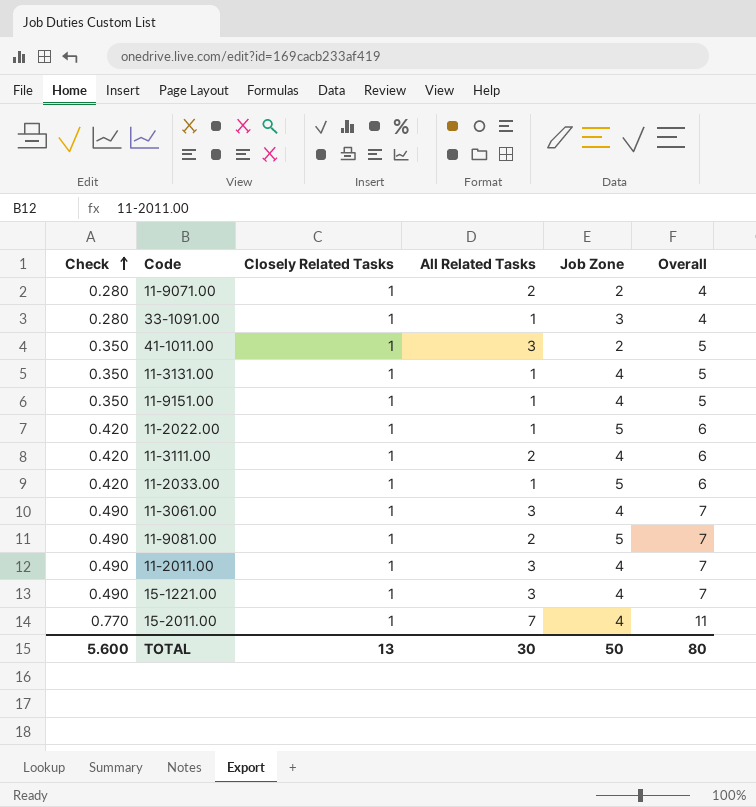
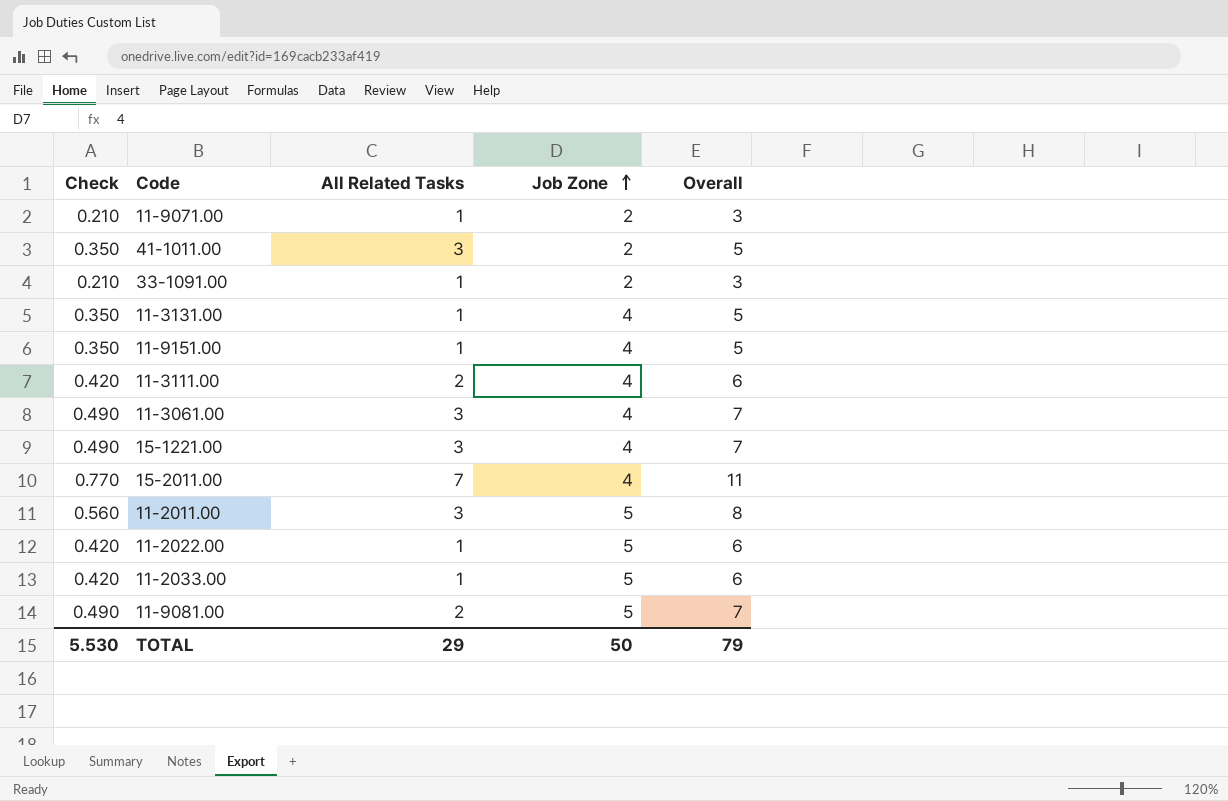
row order: Check ascending -> Job Zone ascending
column Closely Related Tasks | position: 3 -> none
11-9071.00 | Check: 0.280 -> 0.210
11-9071.00 | All Related Tasks: 2 -> 1
11-9071.00 | Overall: 4 -> 3
33-1091.00 | Check: 0.280 -> 0.210
33-1091.00 | Job Zone: 3 -> 2
33-1091.00 | Overall: 4 -> 3
11-2011.00 | Check: 0.490 -> 0.560
11-2011.00 | Job Zone: 4 -> 5
11-2011.00 | Overall: 7 -> 8
TOTAL | Check: 5.600 -> 5.530
TOTAL | All Related Tasks: 30 -> 29
TOTAL | Overall: 80 -> 79

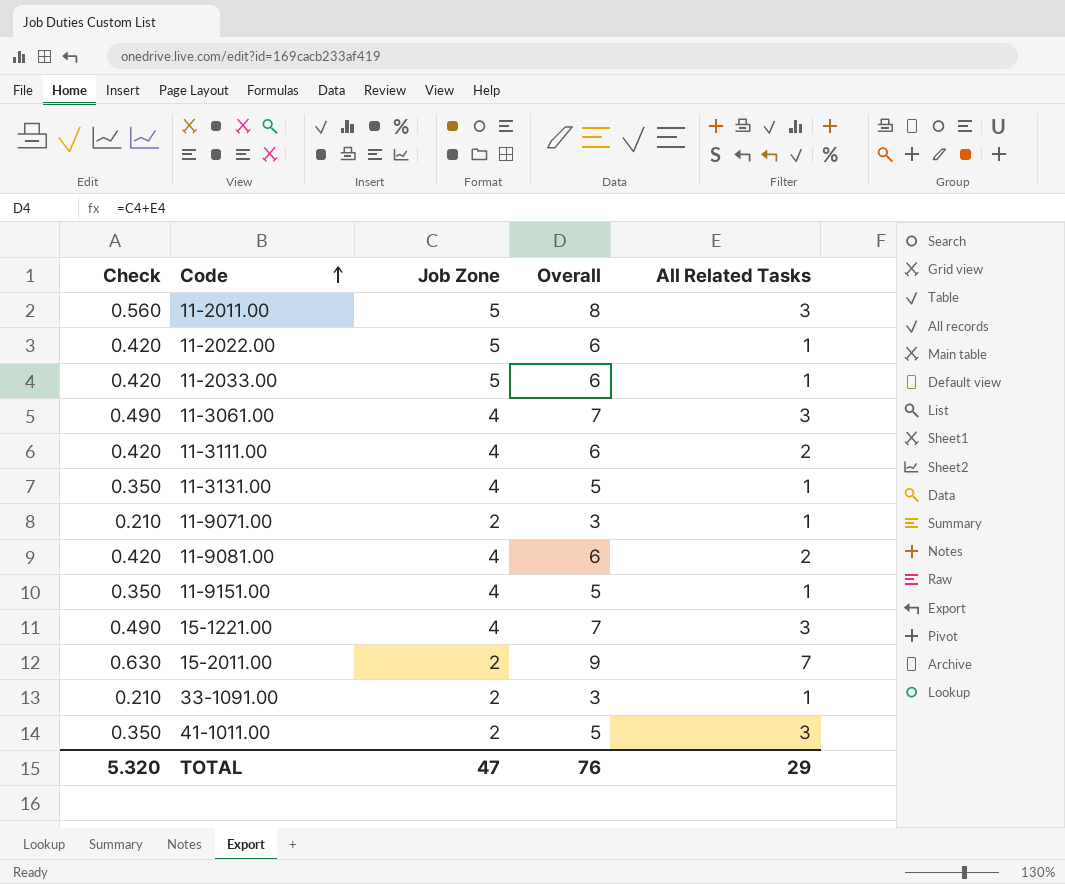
row order: Job Zone ascending -> Code ascending
column All Related Tasks | position: 3 -> 5
11-9081.00 | Check: 0.490 -> 0.420
11-9081.00 | Job Zone: 5 -> 4
11-9081.00 | Overall: 7 -> 6
15-2011.00 | Check: 0.770 -> 0.630
15-2011.00 | Job Zone: 4 -> 2
15-2011.00 | Overall: 11 -> 9
TOTAL | Check: 5.530 -> 5.320
TOTAL | Job Zone: 50 -> 47
TOTAL | Overall: 79 -> 76

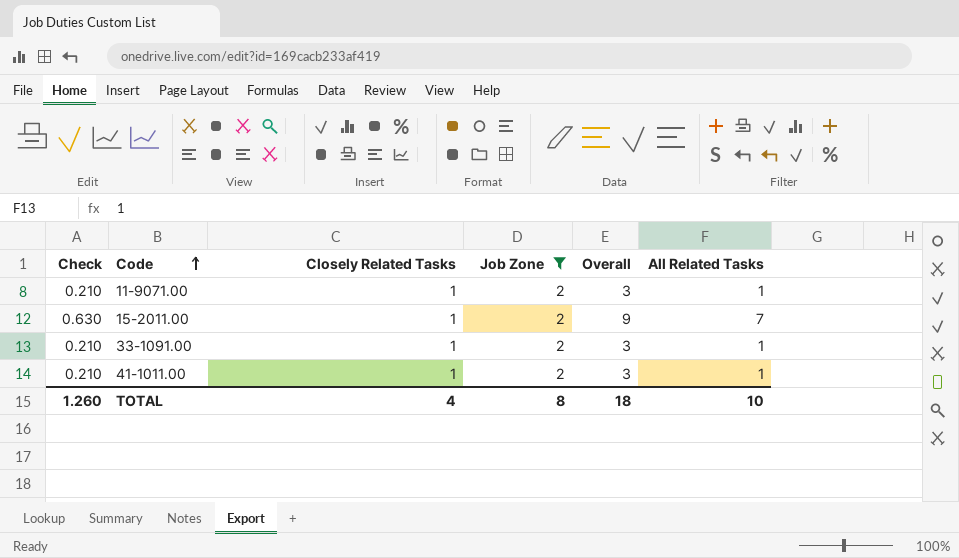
filter: none -> Job Zone = 2
column Closely Related Tasks | position: none -> 3
41-1011.00 | Check: 0.350 -> 0.210
41-1011.00 | Overall: 5 -> 3
41-1011.00 | All Related Tasks: 3 -> 1
TOTAL | Check: 5.320 -> 1.260
TOTAL | Job Zone: 47 -> 8
TOTAL | Overall: 76 -> 18
TOTAL | All Related Tasks: 29 -> 10

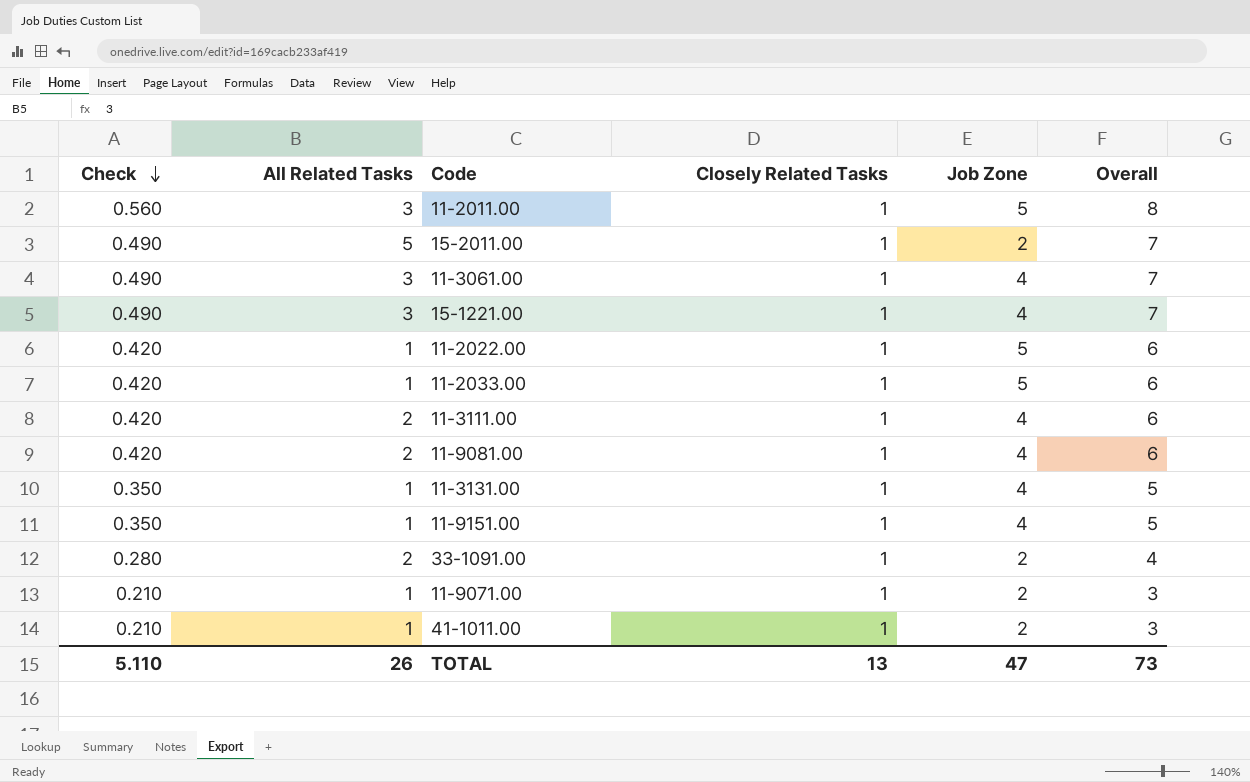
filter: Job Zone = 2 -> none
row order: Code ascending -> Check descending
column All Related Tasks | position: 6 -> 2
15-2011.00 | Check: 0.630 -> 0.490
15-2011.00 | All Related Tasks: 7 -> 5
15-2011.00 | Overall: 9 -> 7
33-1091.00 | Check: 0.210 -> 0.280
33-1091.00 | All Related Tasks: 1 -> 2
33-1091.00 | Overall: 3 -> 4
TOTAL | Check: 1.260 -> 5.110
TOTAL | All Related Tasks: 10 -> 26
TOTAL | Closely Related Tasks: 4 -> 13
TOTAL | Job Zone: 8 -> 47
TOTAL | Overall: 18 -> 73

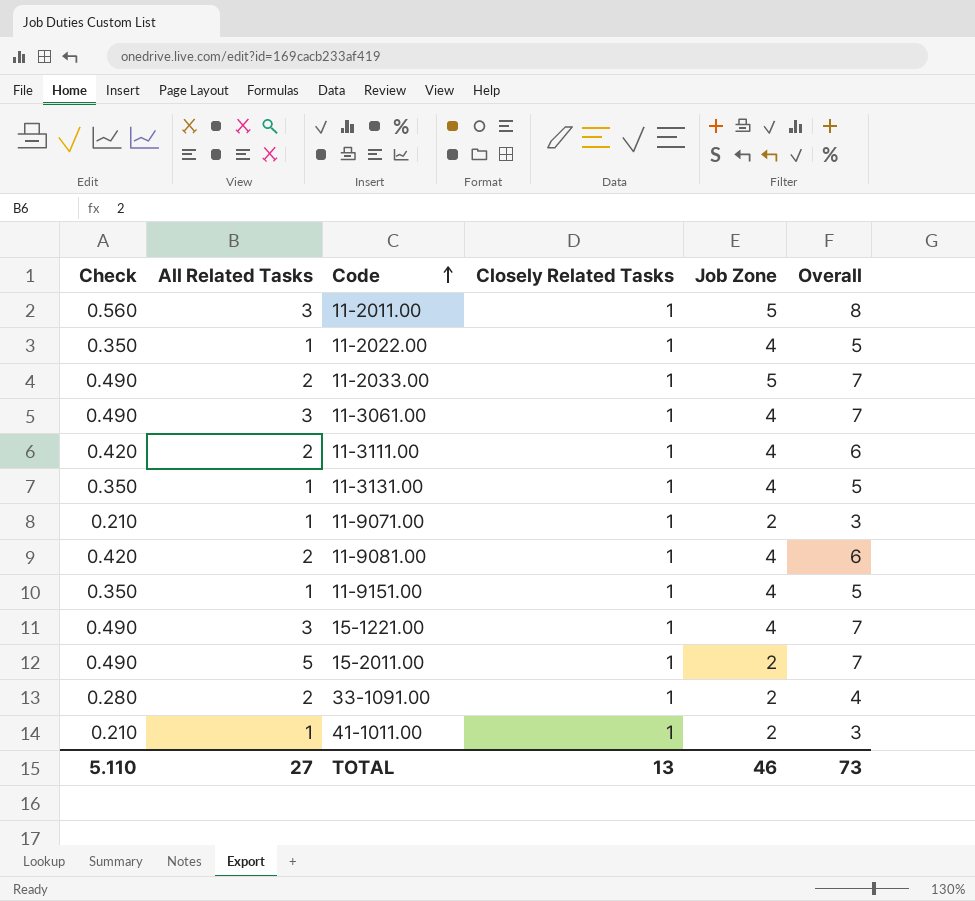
row order: Check descending -> Code ascending
11-2022.00 | Check: 0.420 -> 0.350
11-2022.00 | Job Zone: 5 -> 4
11-2022.00 | Overall: 6 -> 5
11-2033.00 | Check: 0.420 -> 0.490
11-2033.00 | All Related Tasks: 1 -> 2
11-2033.00 | Overall: 6 -> 7
TOTAL | All Related Tasks: 26 -> 27
TOTAL | Job Zone: 47 -> 46

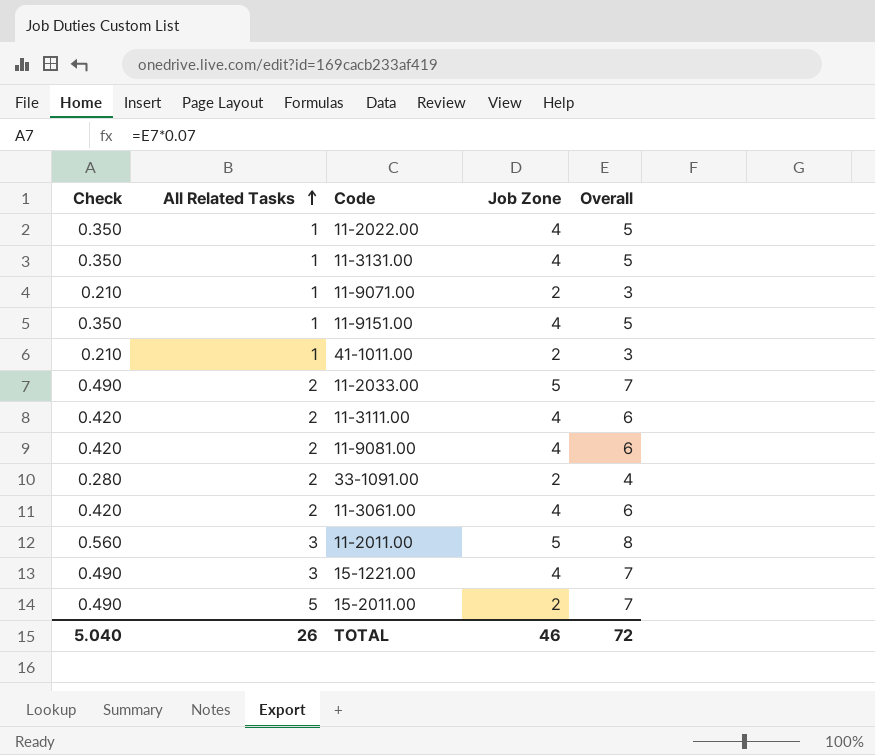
row order: Code ascending -> All Related Tasks ascending
column Closely Related Tasks | position: 4 -> none
11-3061.00 | Check: 0.490 -> 0.420
11-3061.00 | All Related Tasks: 3 -> 2
11-3061.00 | Overall: 7 -> 6
TOTAL | Check: 5.110 -> 5.040
TOTAL | All Related Tasks: 27 -> 26
TOTAL | Overall: 73 -> 72

